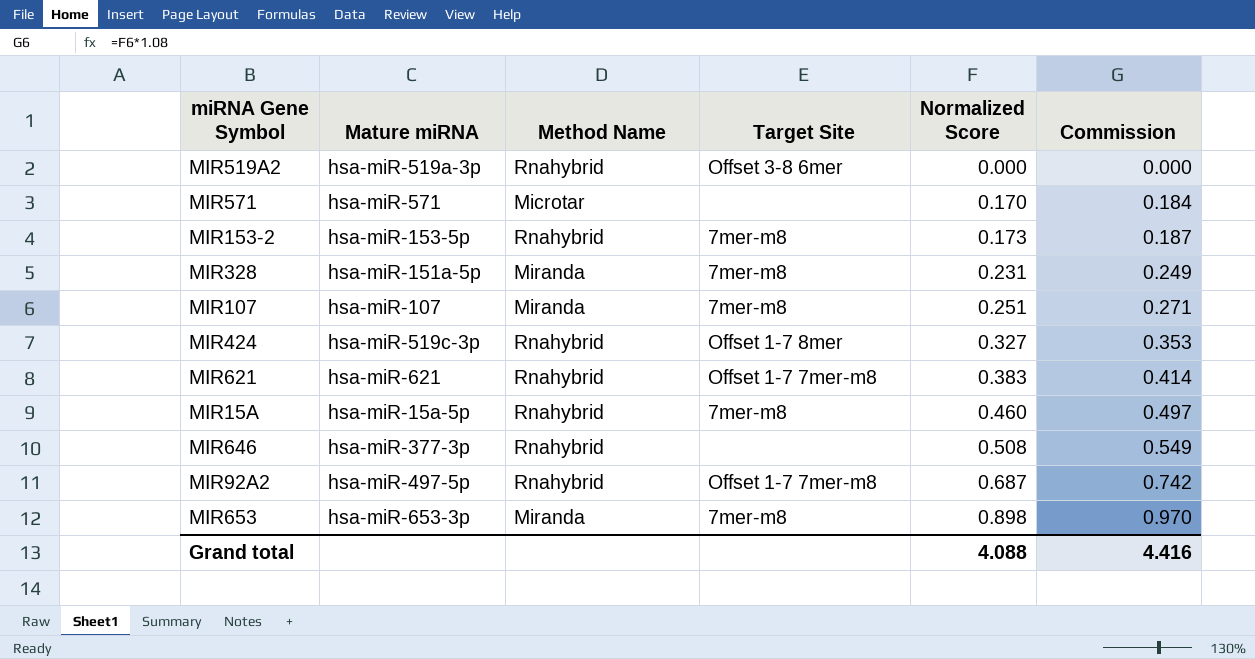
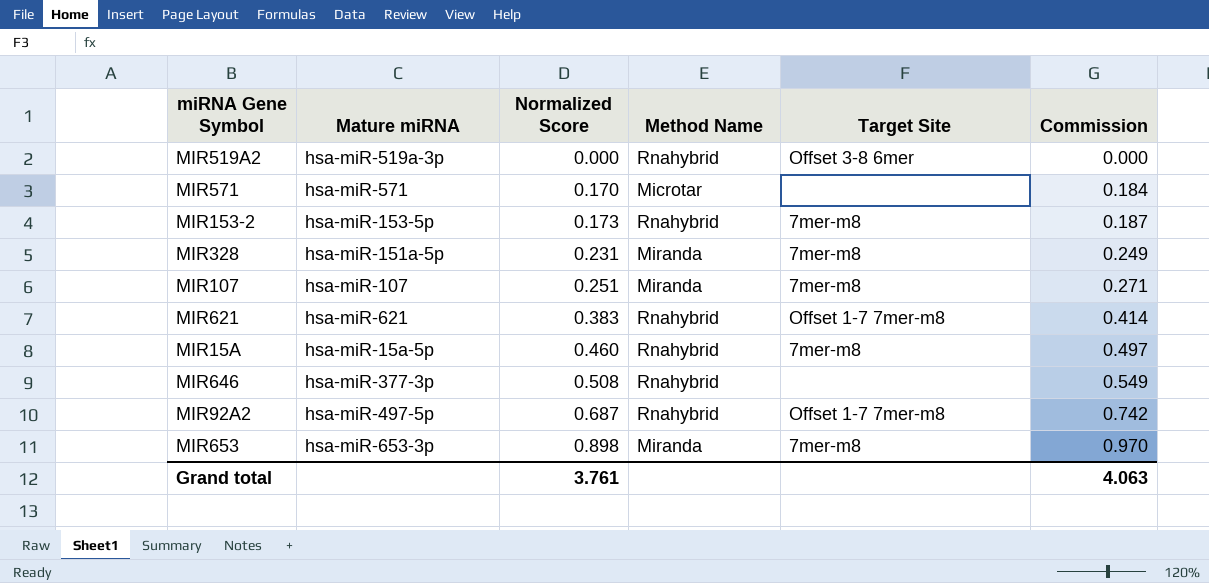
column Normalized Score | position: 5 -> 3
row MIR424: hsa-miR-519c-3p | Rnahybrid | Offset 1-7 8mer | 0.327 | 0.353 -> none
Grand total | Normalized Score: 4.088 -> 3.761
Grand total | Commission: 4.416 -> 4.063

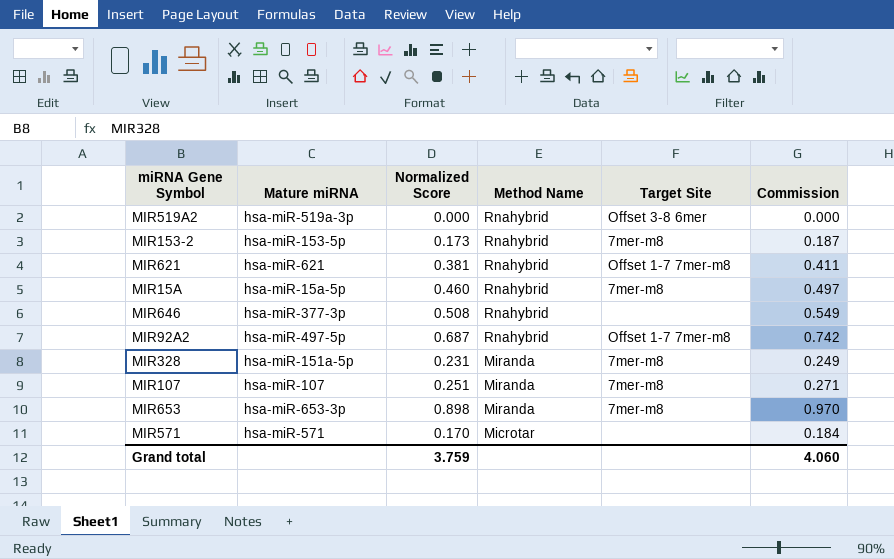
row order: Normalized Score ascending -> Method Name descending
MIR621 | Normalized Score: 0.383 -> 0.381
MIR621 | Commission: 0.414 -> 0.411
Grand total | Normalized Score: 3.761 -> 3.759
Grand total | Commission: 4.063 -> 4.060

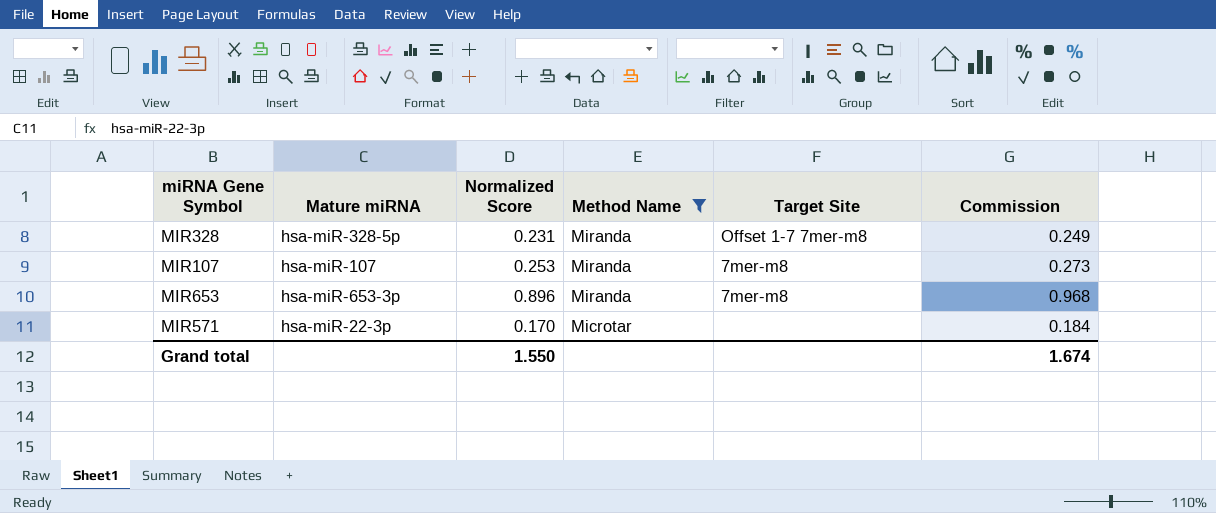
filter: none -> Method Name != Rnahybrid
MIR328 | Mature miRNA: hsa-miR-151a-5p -> hsa-miR-328-5p
MIR328 | Target Site: 7mer-m8 -> Offset 1-7 7mer-m8
MIR107 | Normalized Score: 0.251 -> 0.253
MIR107 | Commission: 0.271 -> 0.273
MIR653 | Normalized Score: 0.898 -> 0.896
MIR653 | Commission: 0.970 -> 0.968
MIR571 | Mature miRNA: hsa-miR-571 -> hsa-miR-22-3p
Grand total | Normalized Score: 3.759 -> 1.550
Grand total | Commission: 4.060 -> 1.674

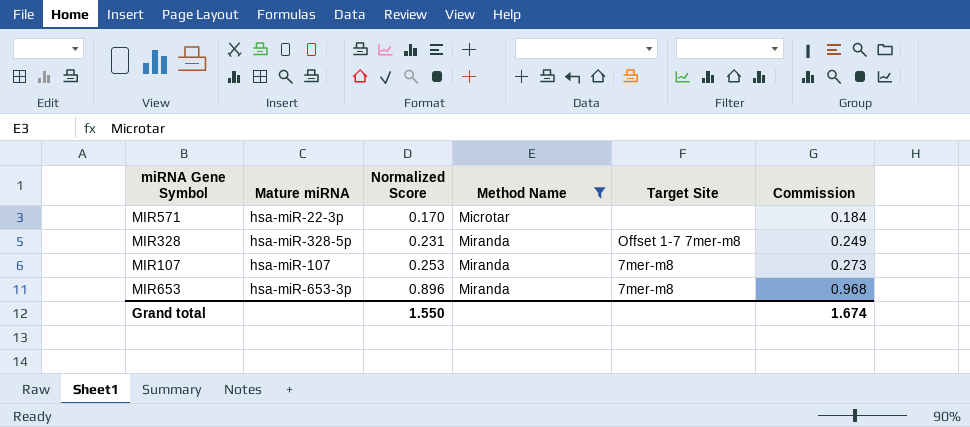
row order: Method Name descending -> Normalized Score ascending

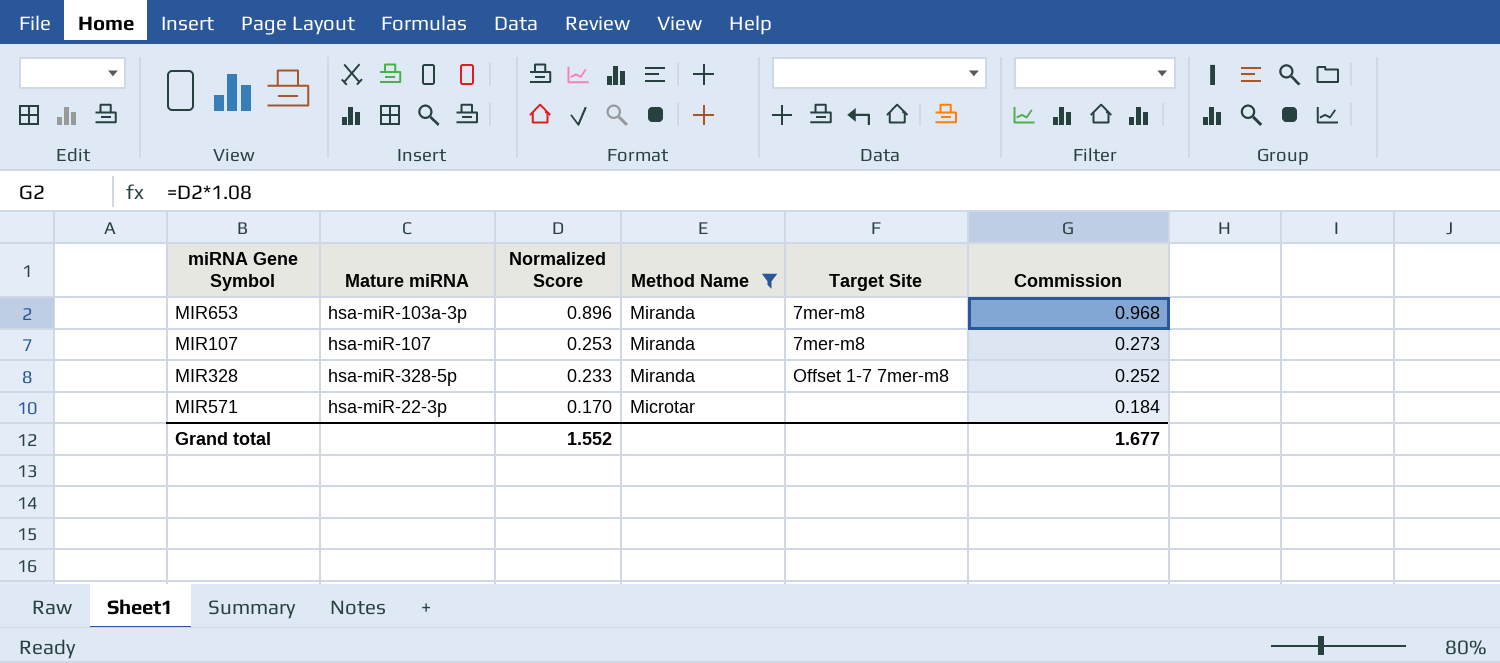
row order: Normalized Score ascending -> Normalized Score descending
MIR653 | Mature miRNA: hsa-miR-653-3p -> hsa-miR-103a-3p
MIR328 | Normalized Score: 0.231 -> 0.233
MIR328 | Commission: 0.249 -> 0.252
Grand total | Normalized Score: 1.550 -> 1.552
Grand total | Commission: 1.674 -> 1.677

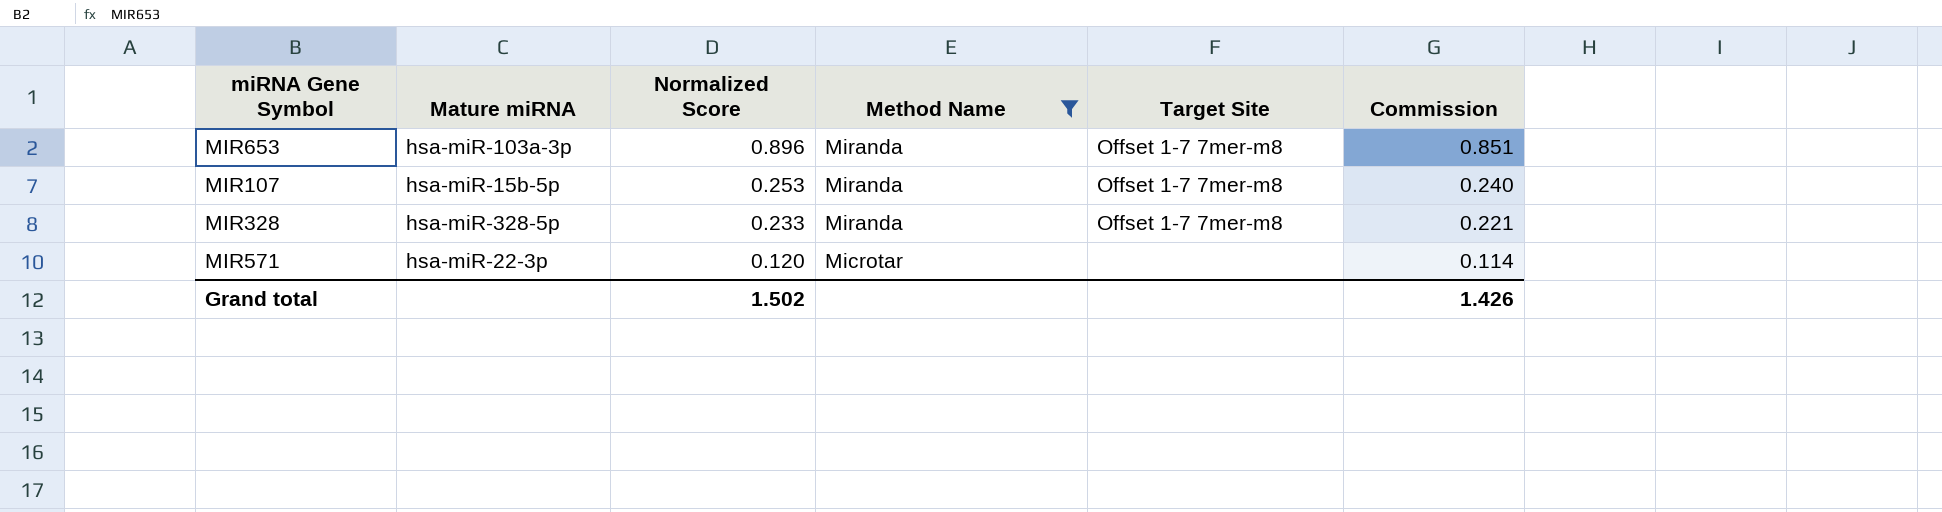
column Commission | formula: [Normalized Score] * 1.08 -> [Normalized Score] * 0.95
MIR653 | Target Site: 7mer-m8 -> Offset 1-7 7mer-m8
MIR107 | Mature miRNA: hsa-miR-107 -> hsa-miR-15b-5p
MIR107 | Target Site: 7mer-m8 -> Offset 1-7 7mer-m8
MIR571 | Normalized Score: 0.170 -> 0.120
Grand total | Normalized Score: 1.552 -> 1.502
Grand total | Commission: 1.677 -> 1.426

